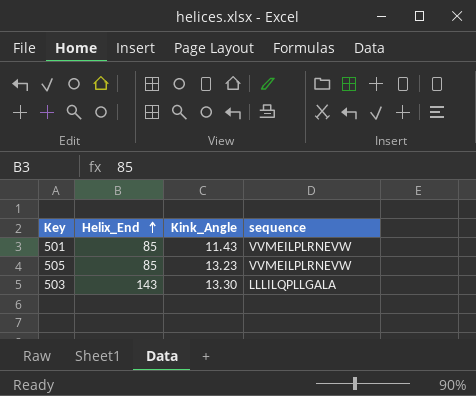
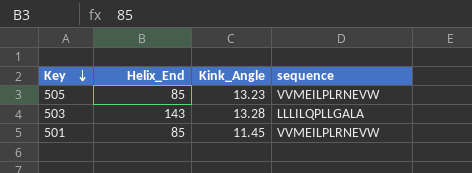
row order: Helix_End ascending -> Key descending
503 | Kink_Angle: 13.30 -> 13.28
501 | Kink_Angle: 11.43 -> 11.45

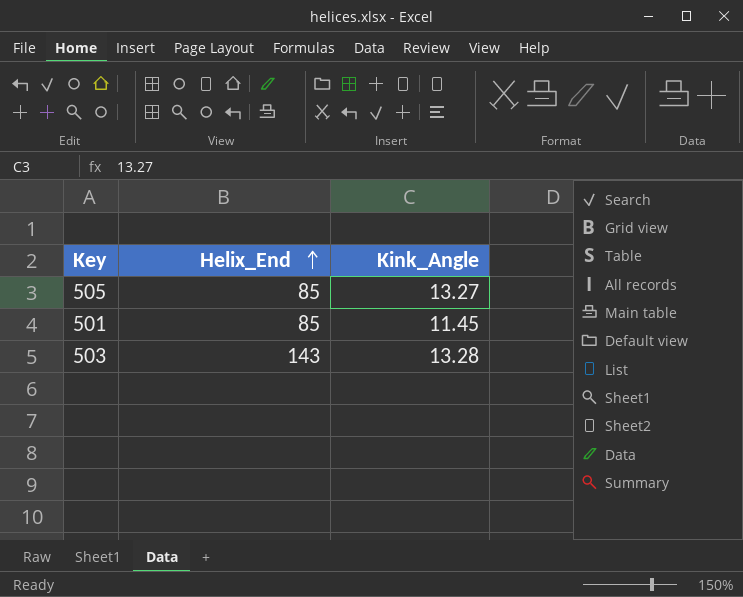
row order: Key descending -> Helix_End ascending
column sequence | position: 4 -> none
505 | Kink_Angle: 13.23 -> 13.27

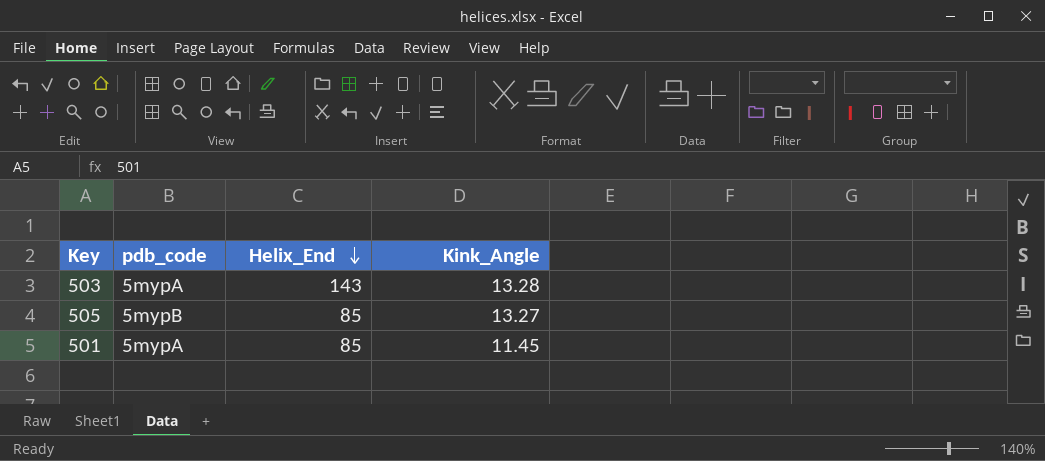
row order: Helix_End ascending -> Helix_End descending
column pdb_code | position: none -> 2

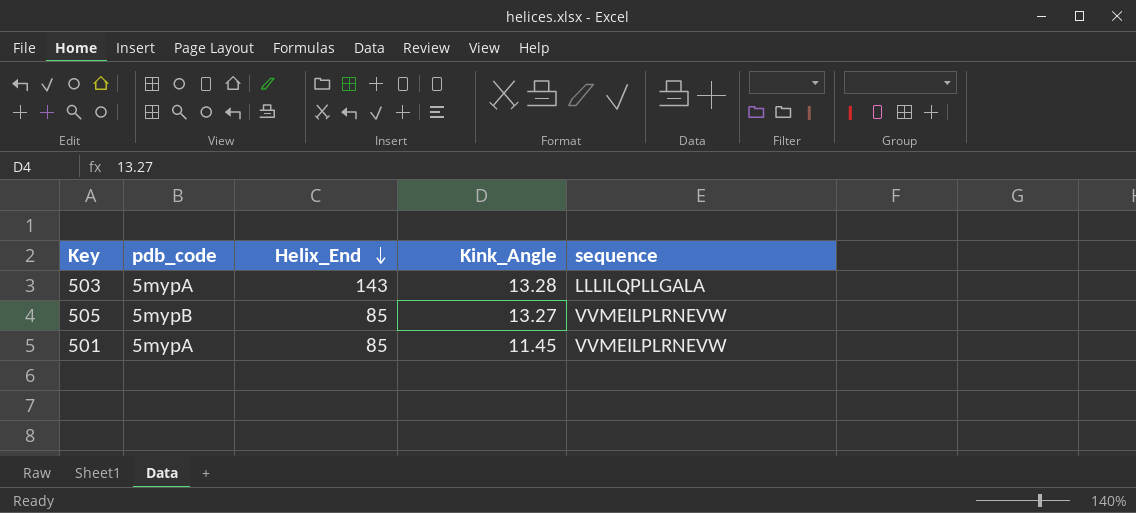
column sequence | position: none -> 5

